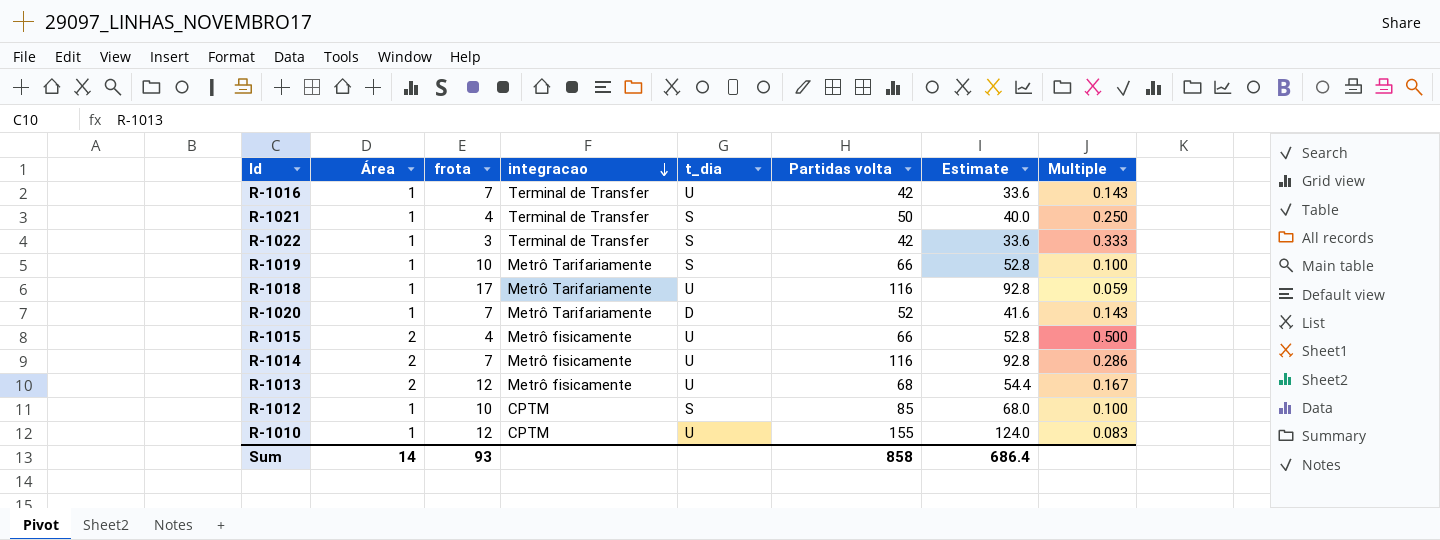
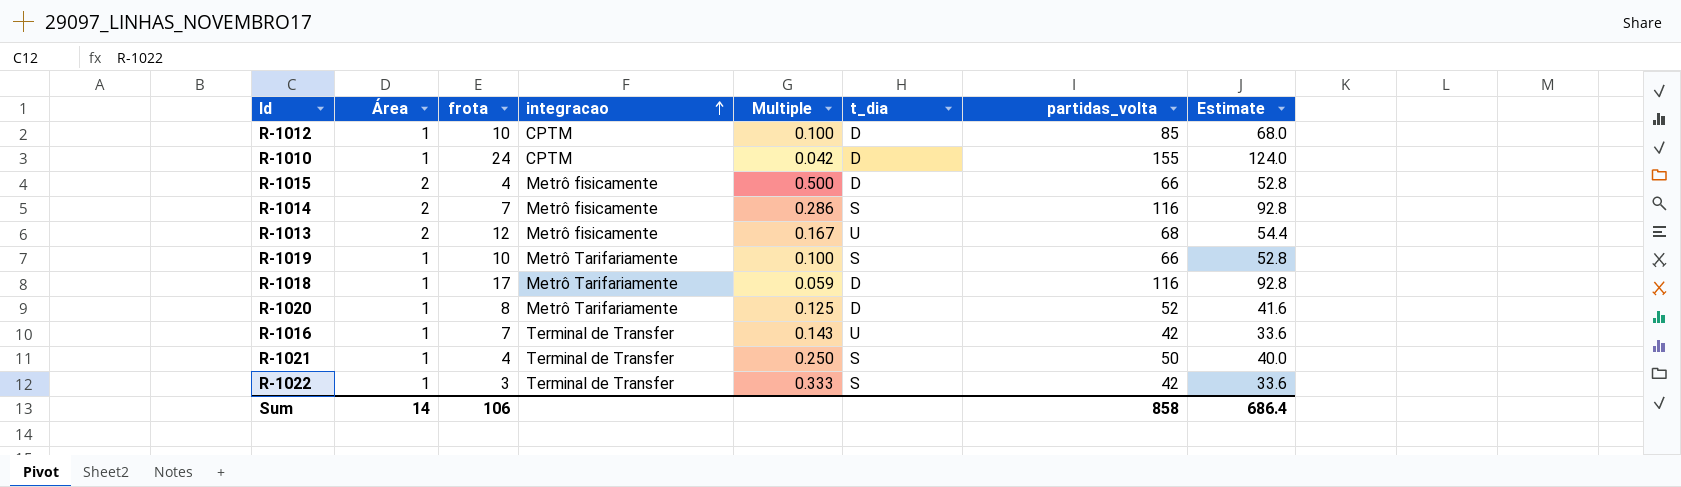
row order: integracao descending -> integracao ascending
column Multiple | position: 8 -> 5
column name: Partidas volta -> partidas_volta
R-1012 | t_dia: S -> D
R-1010 | frota: 12 -> 24
R-1010 | Multiple: 0.083 -> 0.042
R-1010 | t_dia: U -> D
R-1015 | t_dia: U -> D
R-1014 | t_dia: U -> S
R-1018 | t_dia: U -> D
R-1020 | frota: 7 -> 8
R-1020 | Multiple: 0.143 -> 0.125
Sum | frota: 93 -> 106

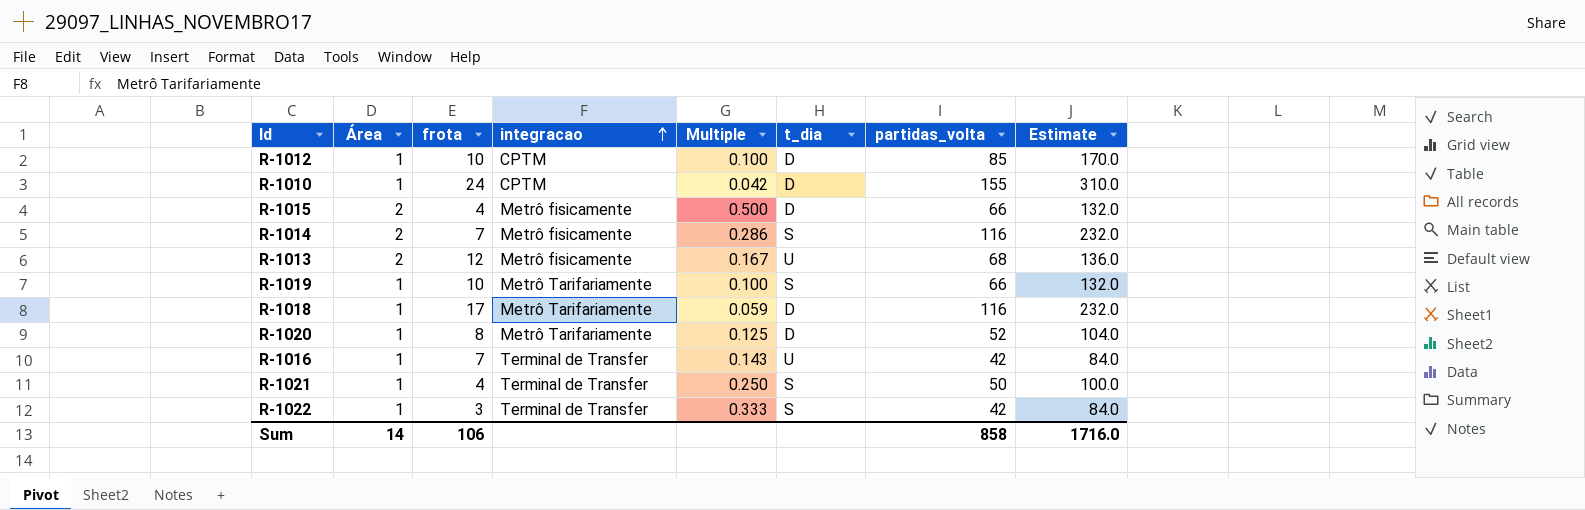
column Estimate | formula: [partidas_volta] * 0.8 -> [partidas_volta] * 2
Sum | Estimate: 686.4 -> 1716.0

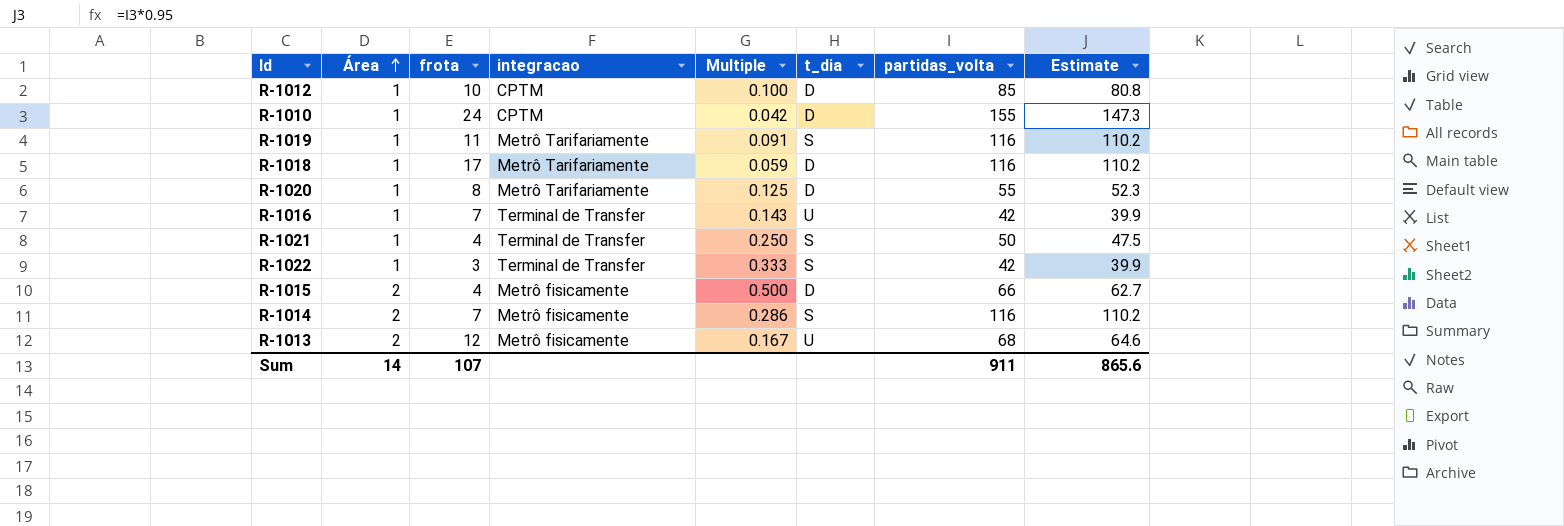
row order: integracao ascending -> Área ascending
column Estimate | formula: [partidas_volta] * 2 -> [partidas_volta] * 0.95
R-1019 | frota: 10 -> 11
R-1019 | Multiple: 0.100 -> 0.091
R-1019 | partidas_volta: 66 -> 116
R-1020 | partidas_volta: 52 -> 55
Sum | frota: 106 -> 107
Sum | partidas_volta: 858 -> 911
Sum | Estimate: 1716.0 -> 865.6

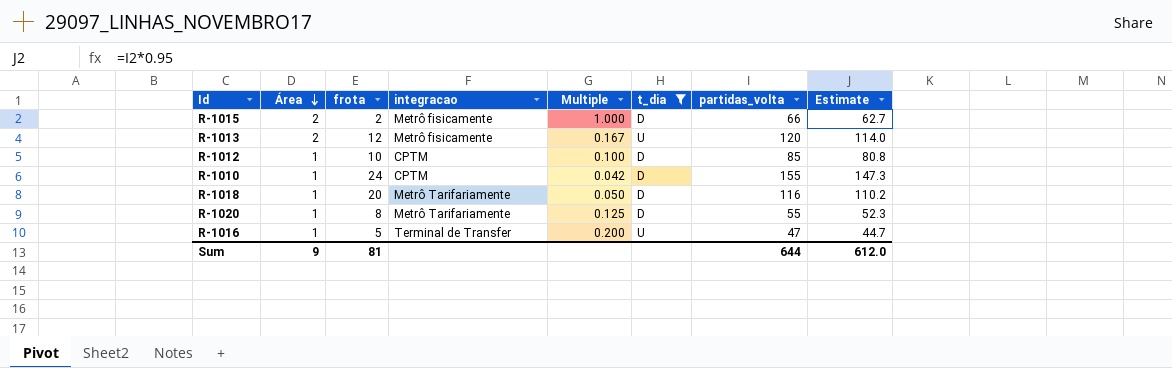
filter: none -> t_dia != S
row order: Área ascending -> Área descending
R-1015 | frota: 4 -> 2
R-1015 | Multiple: 0.500 -> 1.000
R-1013 | partidas_volta: 68 -> 120
R-1013 | Estimate: 64.6 -> 114.0
R-1018 | frota: 17 -> 20
R-1018 | Multiple: 0.059 -> 0.050
R-1016 | frota: 7 -> 5
R-1016 | Multiple: 0.143 -> 0.200
R-1016 | partidas_volta: 42 -> 47
R-1016 | Estimate: 39.9 -> 44.7
Sum | Área: 14 -> 9
Sum | frota: 107 -> 81
Sum | partidas_volta: 911 -> 644
Sum | Estimate: 865.6 -> 612.0

